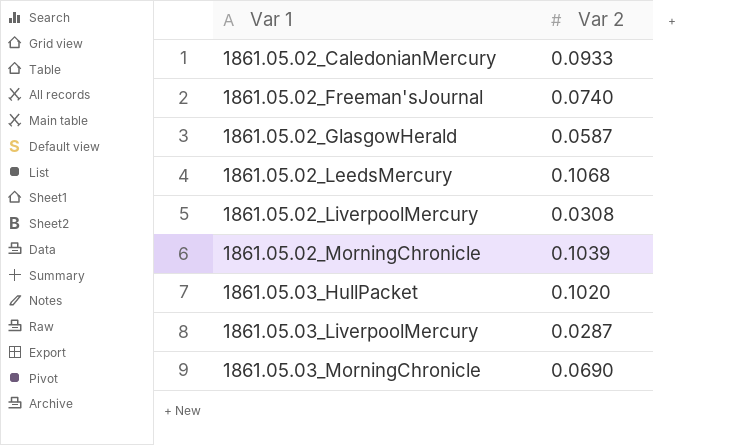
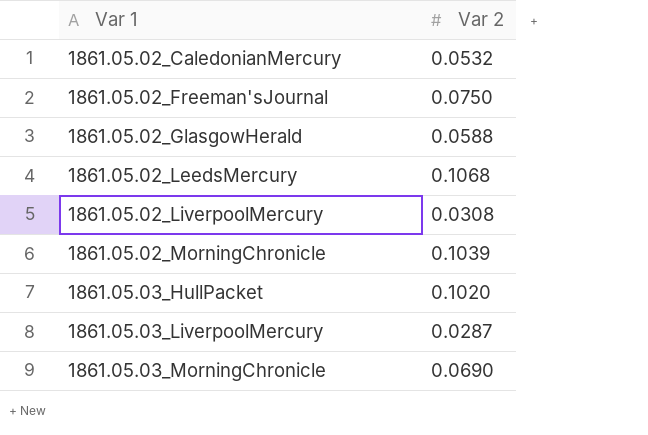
1861.05.02_CaledonianMercury | Var 2: 0.0933 -> 0.0532
1861.05.02_Freeman'sJournal | Var 2: 0.0740 -> 0.0750
1861.05.02_GlasgowHerald | Var 2: 0.0587 -> 0.0588

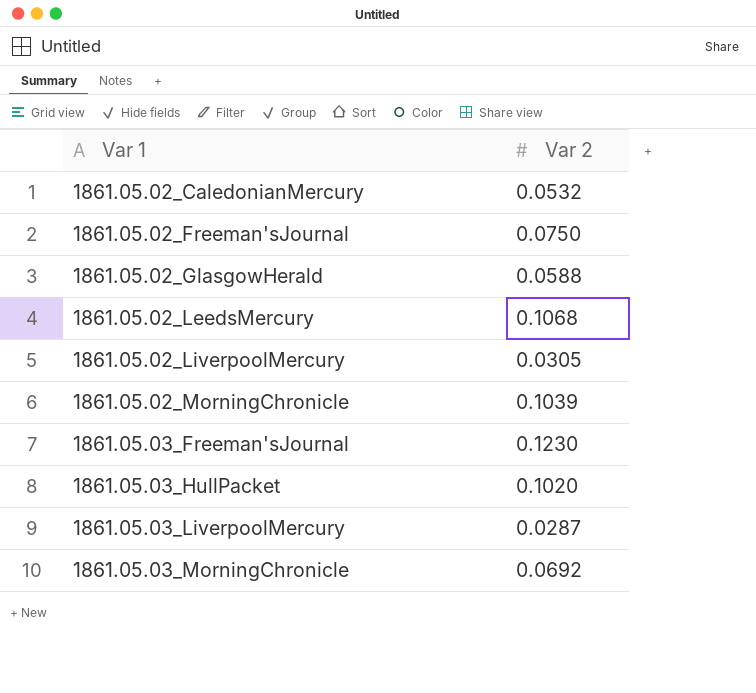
1861.05.02_LiverpoolMercury | Var 2: 0.0308 -> 0.0305
row 1861.05.03_Freeman'sJournal: none -> 0.1230
1861.05.03_MorningChronicle | Var 2: 0.0690 -> 0.0692

